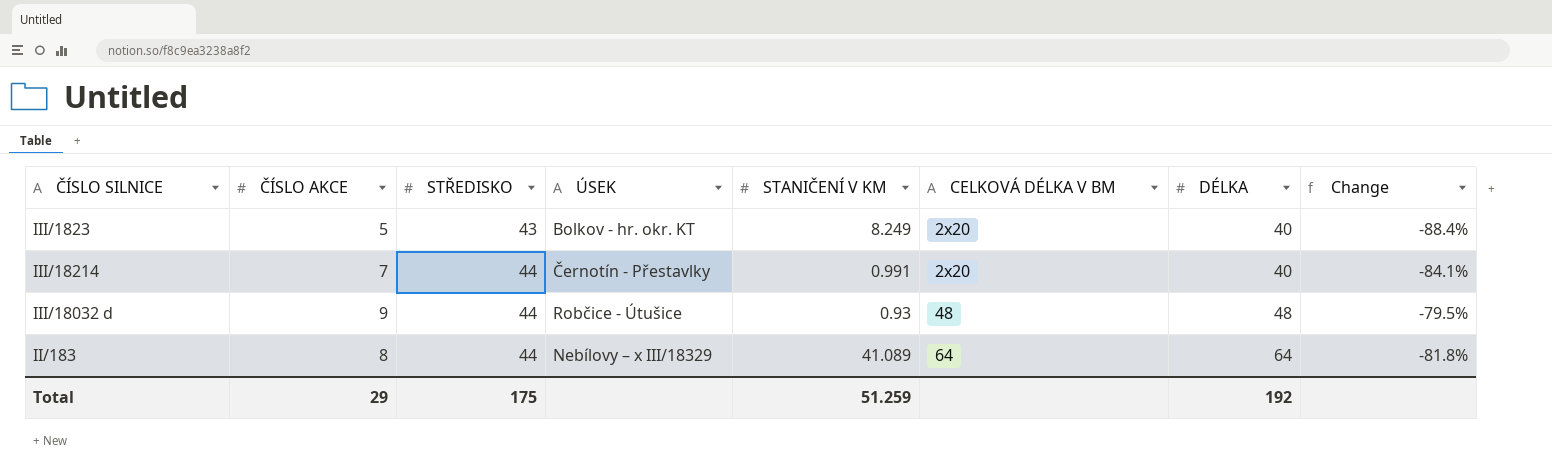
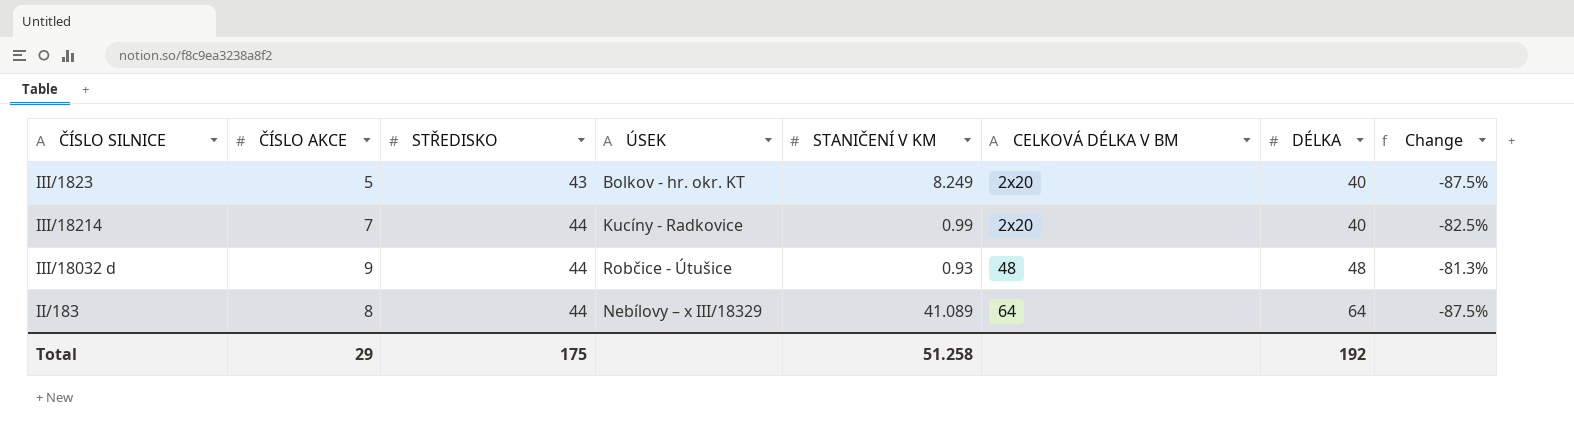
column Change | formula: ([ČÍSLO AKCE] - [STŘEDISKO]) / [STŘEDISKO] -> ([ČÍSLO AKCE] - [DÉLKA]) / [DÉLKA]
III/18214 | ÚSEK: Černotín - Přestavlky -> Kucíny - Radkovice
III/18214 | STANIČENÍ V KM: 0.991 -> 0.99
Total | STANIČENÍ V KM: 51.259 -> 51.258

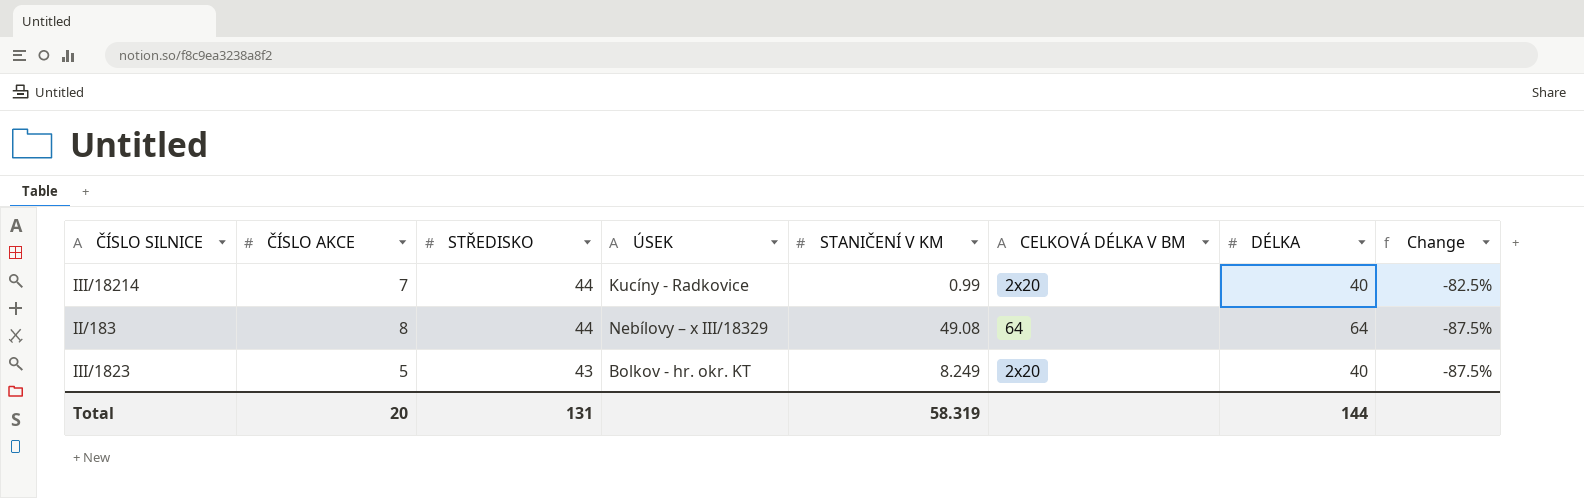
row order: STŘEDISKO ascending -> STŘEDISKO descending
row III/18032 d: 9 | 44 | Robčice - Útušice | 0.93 | 48 | 48 | -81.3% -> none
II/183 | STANIČENÍ V KM: 41.089 -> 49.08
Total | ČÍSLO AKCE: 29 -> 20
Total | STŘEDISKO: 175 -> 131
Total | STANIČENÍ V KM: 51.258 -> 58.319
Total | DÉLKA: 192 -> 144

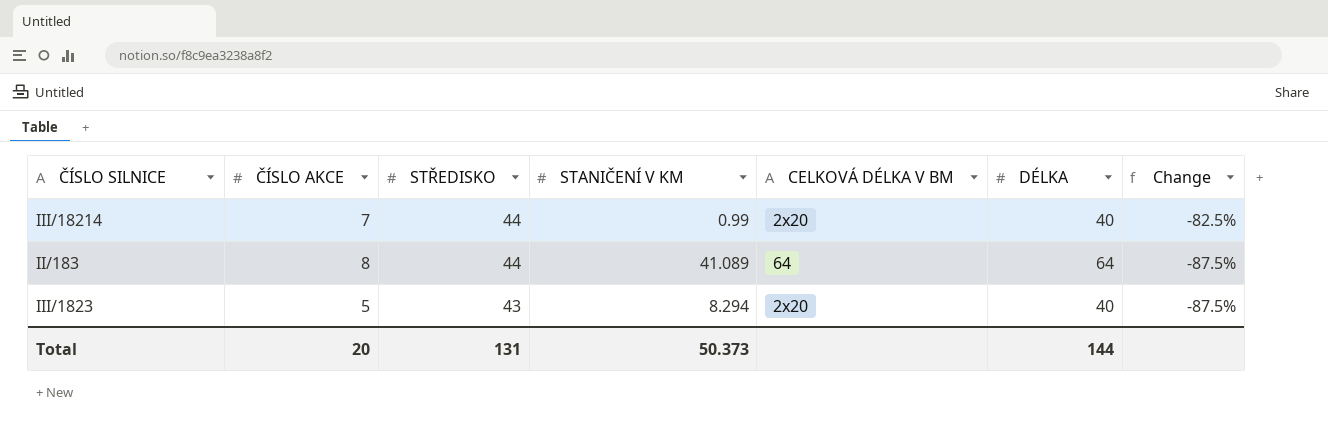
column ÚSEK | position: 4 -> none
II/183 | STANIČENÍ V KM: 49.08 -> 41.089
III/1823 | STANIČENÍ V KM: 8.249 -> 8.294
Total | STANIČENÍ V KM: 58.319 -> 50.373

